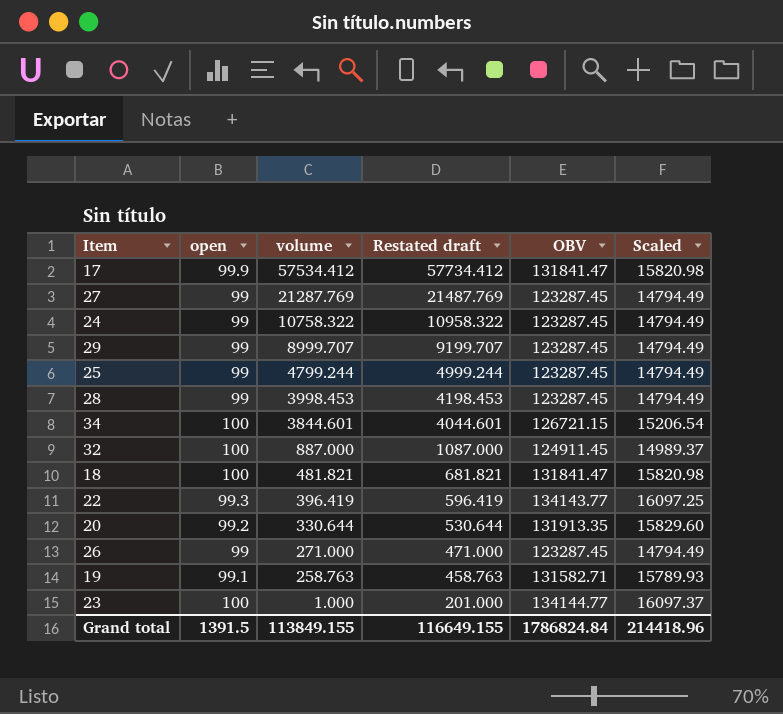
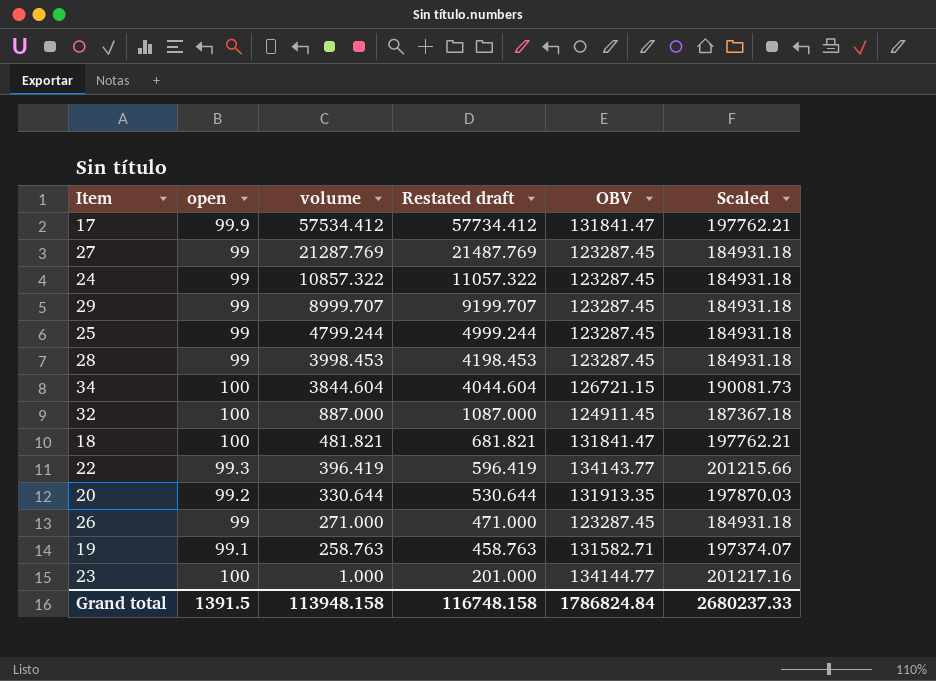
column Scaled | formula: [OBV] * 0.12 -> [OBV] * 1.5
24 | volume: 10758.322 -> 10857.322
24 | Restated draft: 10958.322 -> 11057.322
34 | volume: 3844.601 -> 3844.604
34 | Restated draft: 4044.601 -> 4044.604
Grand total | volume: 113849.155 -> 113948.158
Grand total | Restated draft: 116649.155 -> 116748.158
Grand total | Scaled: 214418.96 -> 2680237.33

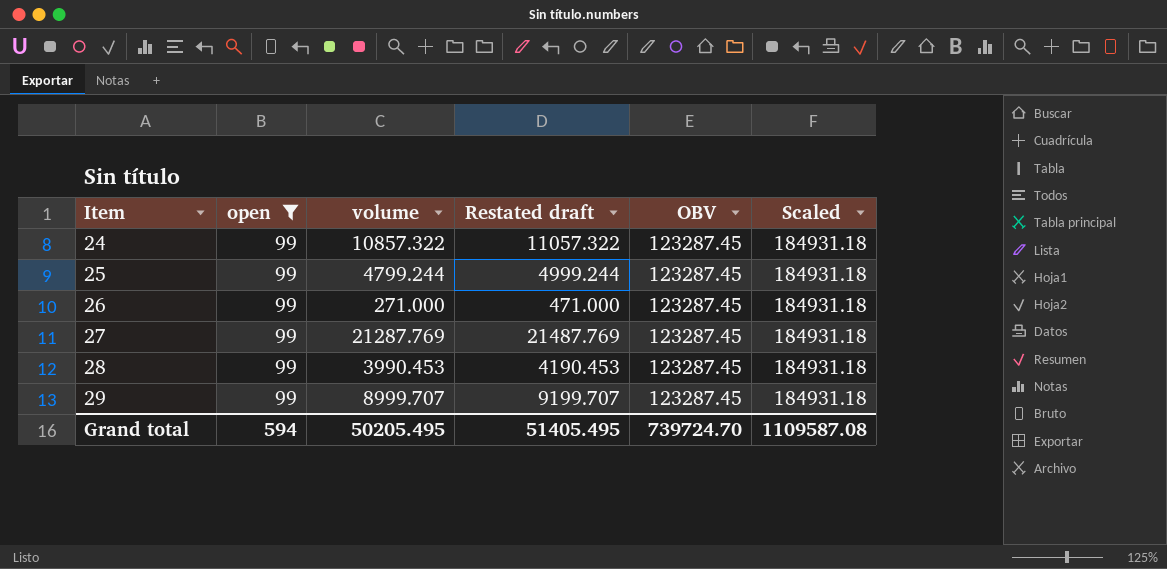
filter: none -> open = 99
row order: volume descending -> Item ascending
28 | volume: 3998.453 -> 3990.453
28 | Restated draft: 4198.453 -> 4190.453
Grand total | open: 1391.5 -> 594
Grand total | volume: 113948.158 -> 50205.495
Grand total | Restated draft: 116748.158 -> 51405.495
Grand total | OBV: 1786824.84 -> 739724.70
Grand total | Scaled: 2680237.33 -> 1109587.08

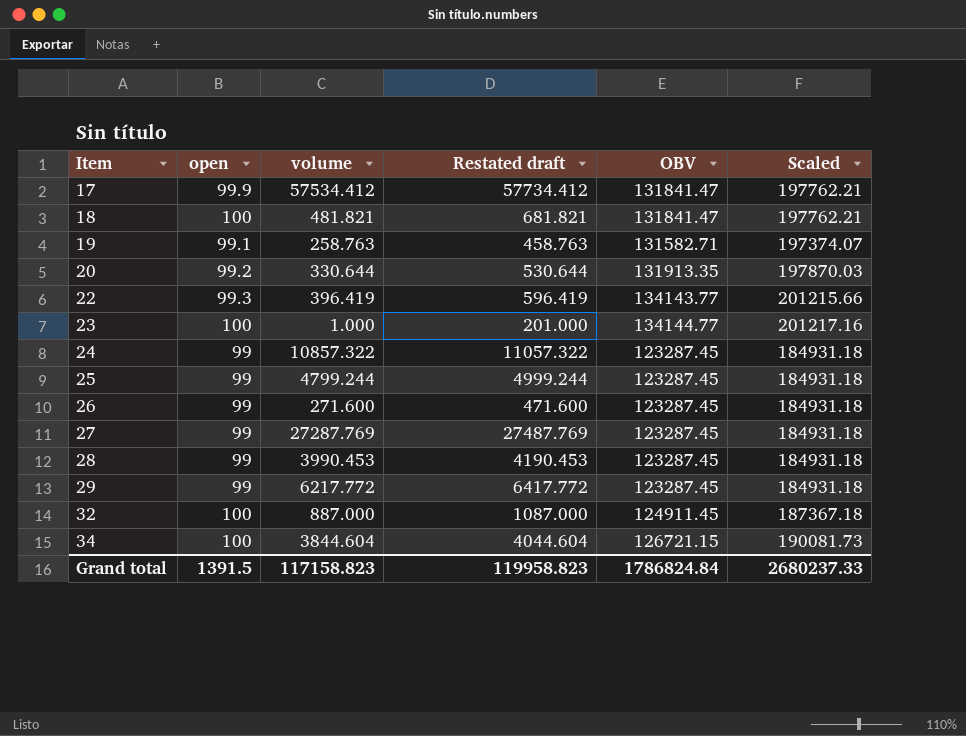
filter: open = 99 -> none
26 | volume: 271.000 -> 271.600
26 | Restated draft: 471.000 -> 471.600
27 | volume: 21287.769 -> 27287.769
27 | Restated draft: 21487.769 -> 27487.769
29 | volume: 8999.707 -> 6217.772
29 | Restated draft: 9199.707 -> 6417.772
Grand total | open: 594 -> 1391.5
Grand total | volume: 50205.495 -> 117158.823
Grand total | Restated draft: 51405.495 -> 119958.823
Grand total | OBV: 739724.70 -> 1786824.84
Grand total | Scaled: 1109587.08 -> 2680237.33

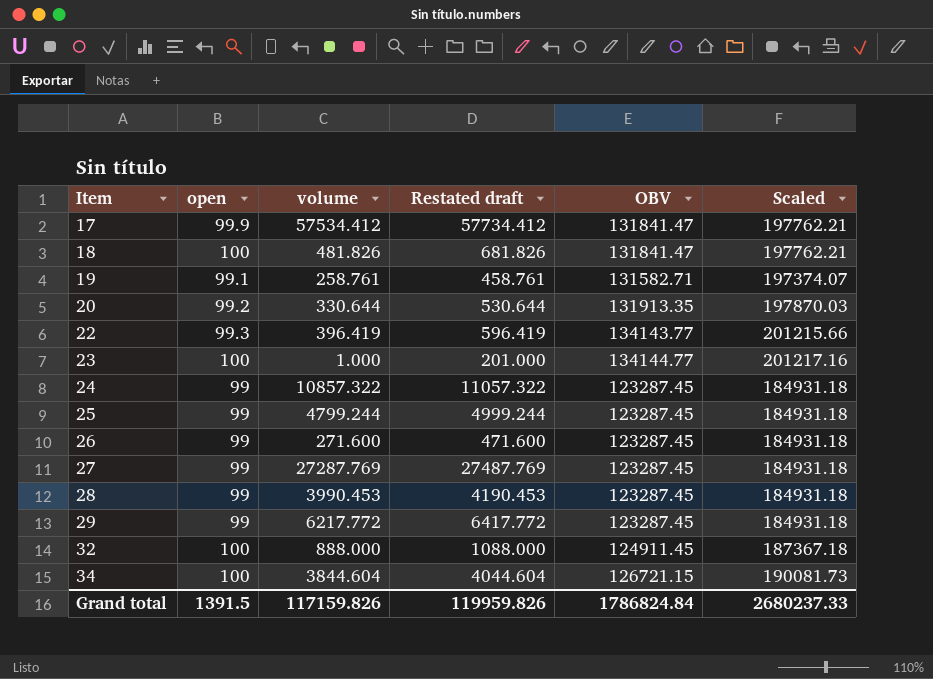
18 | volume: 481.821 -> 481.826
18 | Restated draft: 681.821 -> 681.826
19 | volume: 258.763 -> 258.761
19 | Restated draft: 458.763 -> 458.761
32 | volume: 887.000 -> 888.000
32 | Restated draft: 1087.000 -> 1088.000
Grand total | volume: 117158.823 -> 117159.826
Grand total | Restated draft: 119958.823 -> 119959.826

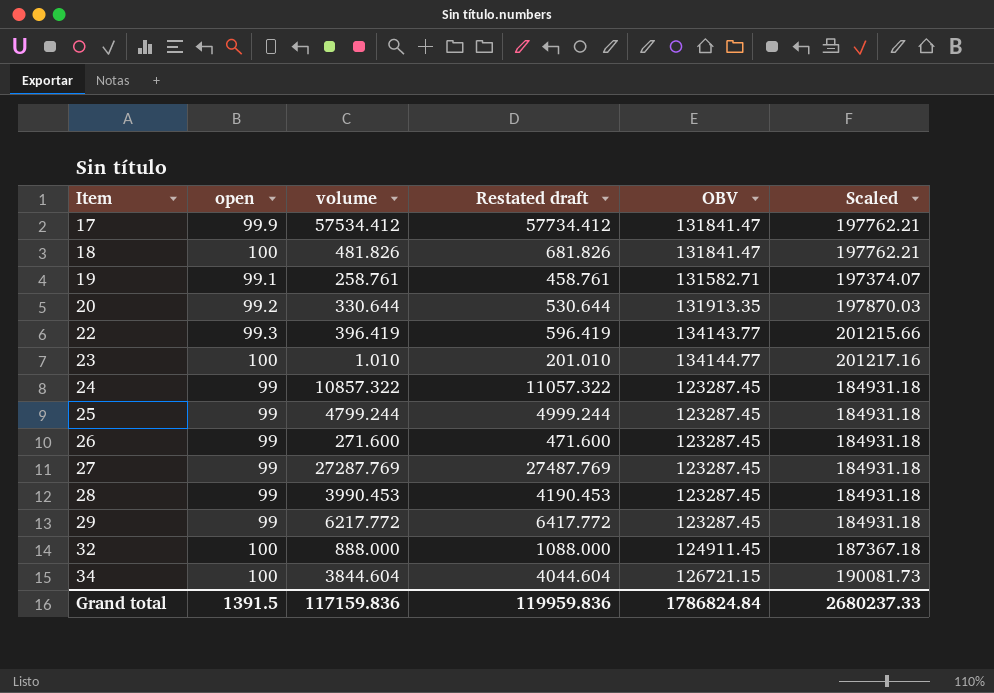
23 | volume: 1.000 -> 1.010
23 | Restated draft: 201.000 -> 201.010
Grand total | volume: 117159.826 -> 117159.836
Grand total | Restated draft: 119959.826 -> 119959.836

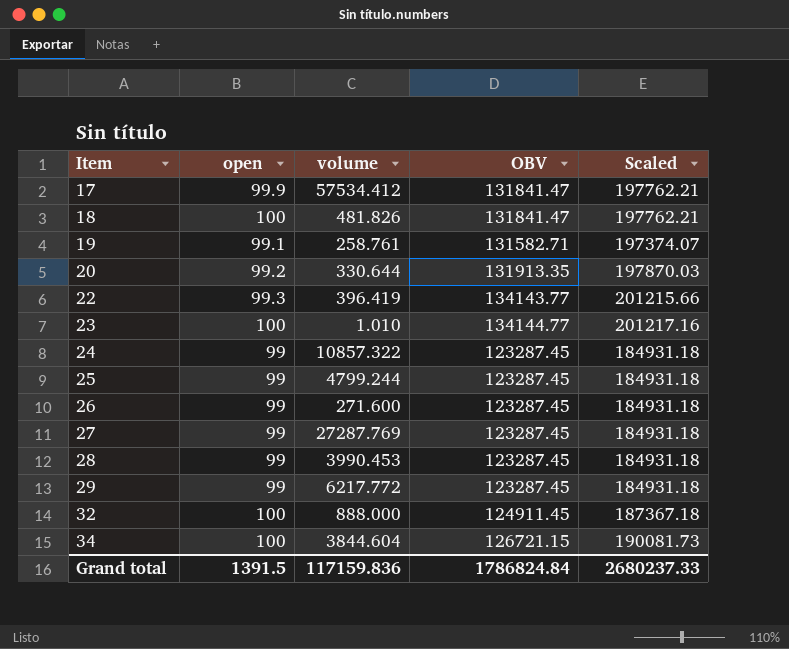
column Restated draft | formula: [volume] + 200 -> none

